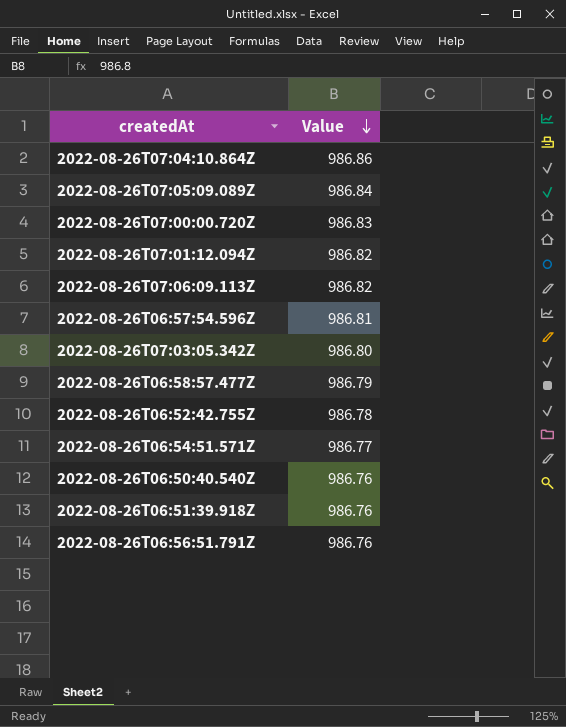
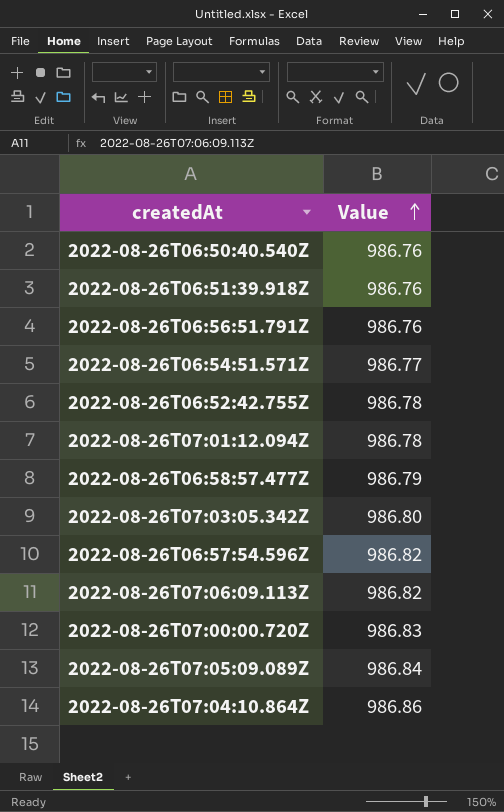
row order: Value descending -> Value ascending
2022-08-26T07:01:12.094Z | Value: 986.82 -> 986.78
2022-08-26T06:57:54.596Z | Value: 986.81 -> 986.82

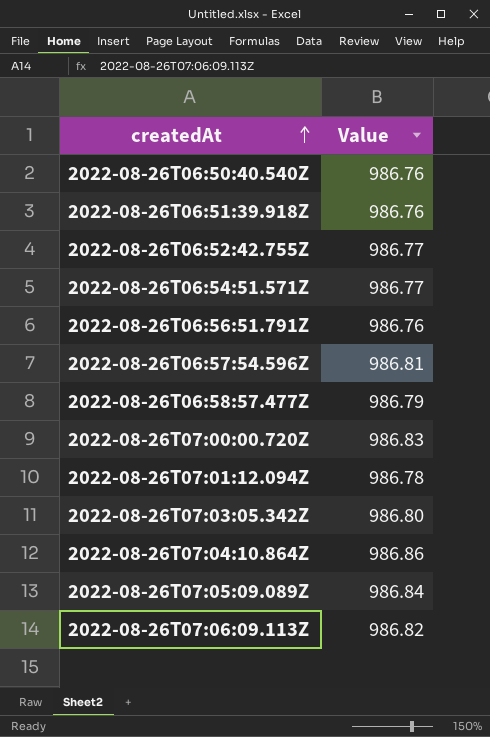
row order: Value ascending -> createdAt ascending
2022-08-26T06:52:42.755Z | Value: 986.78 -> 986.77
2022-08-26T06:57:54.596Z | Value: 986.82 -> 986.81

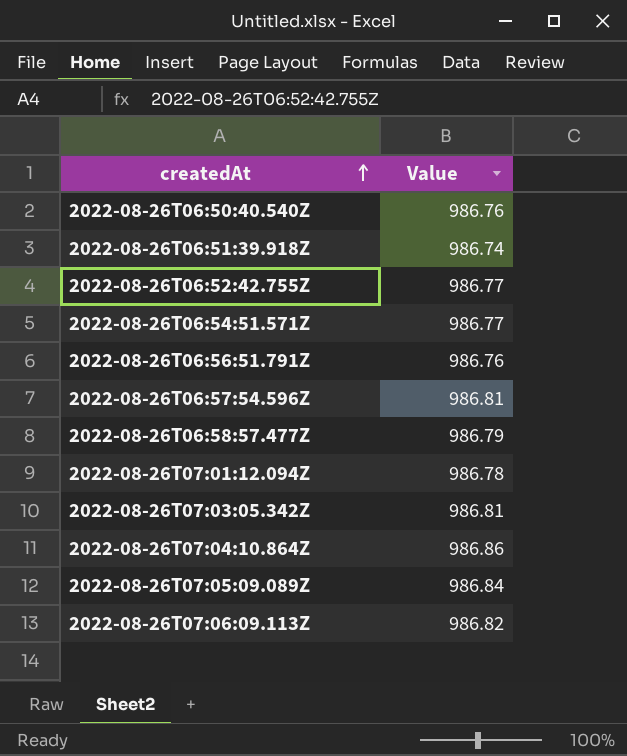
row 2022-08-26T07:00:00.720Z: 986.83 -> none
2022-08-26T06:51:39.918Z | Value: 986.76 -> 986.74
2022-08-26T07:03:05.342Z | Value: 986.80 -> 986.81

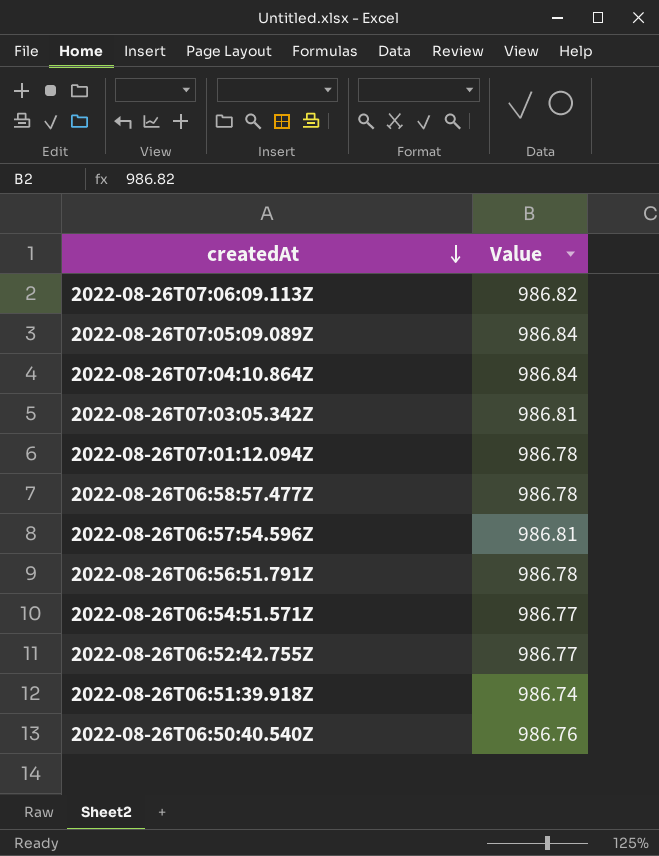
row order: createdAt ascending -> createdAt descending
2022-08-26T07:04:10.864Z | Value: 986.86 -> 986.84
2022-08-26T06:58:57.477Z | Value: 986.79 -> 986.78
2022-08-26T06:56:51.791Z | Value: 986.76 -> 986.78

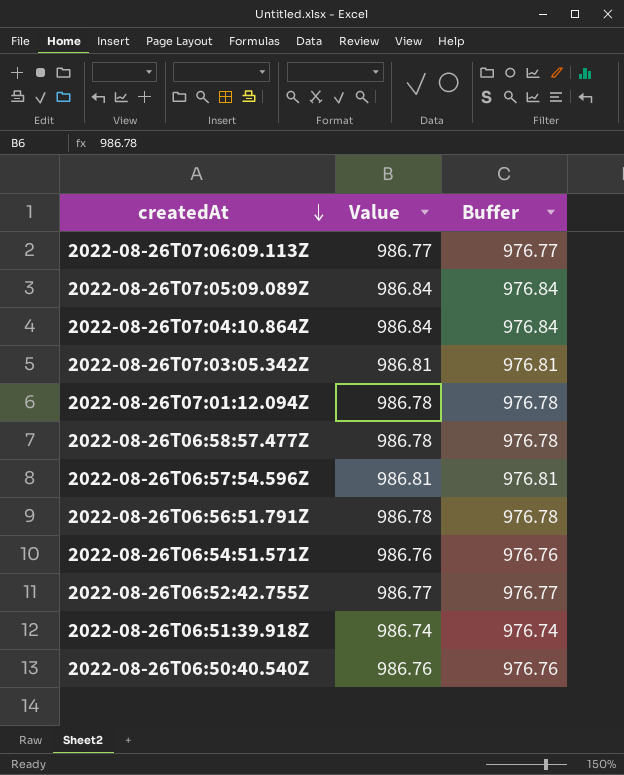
column Buffer | formula: none -> [Value] - 10
2022-08-26T07:06:09.113Z | Value: 986.82 -> 986.77
2022-08-26T06:54:51.571Z | Value: 986.77 -> 986.76

